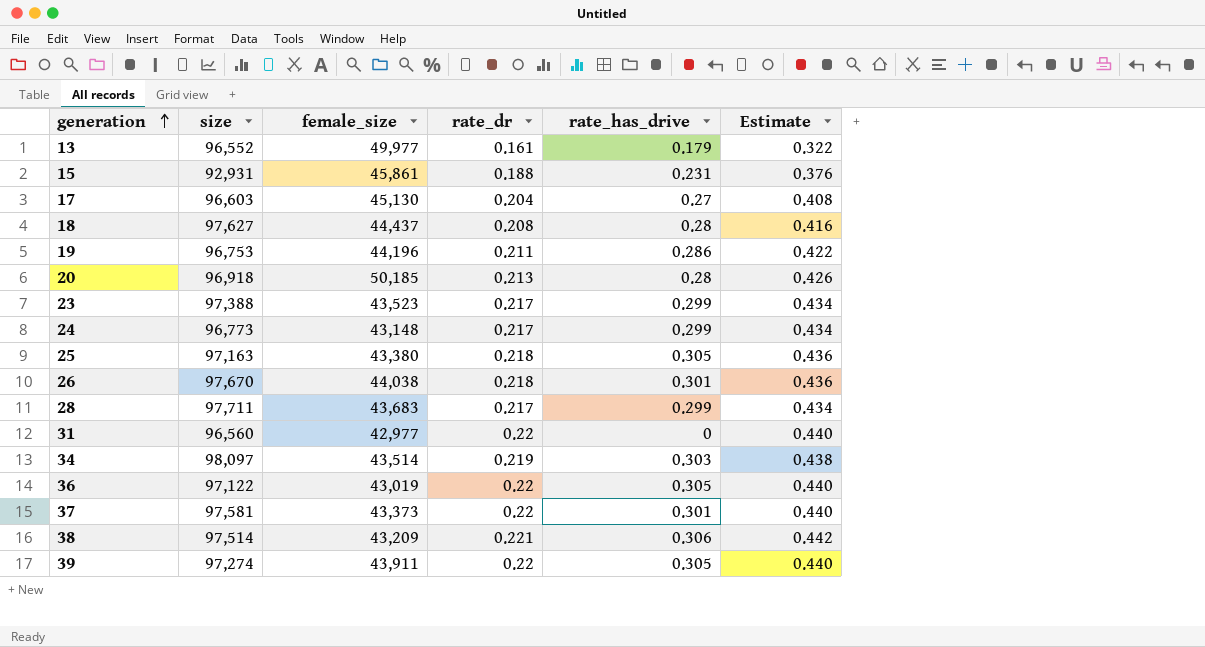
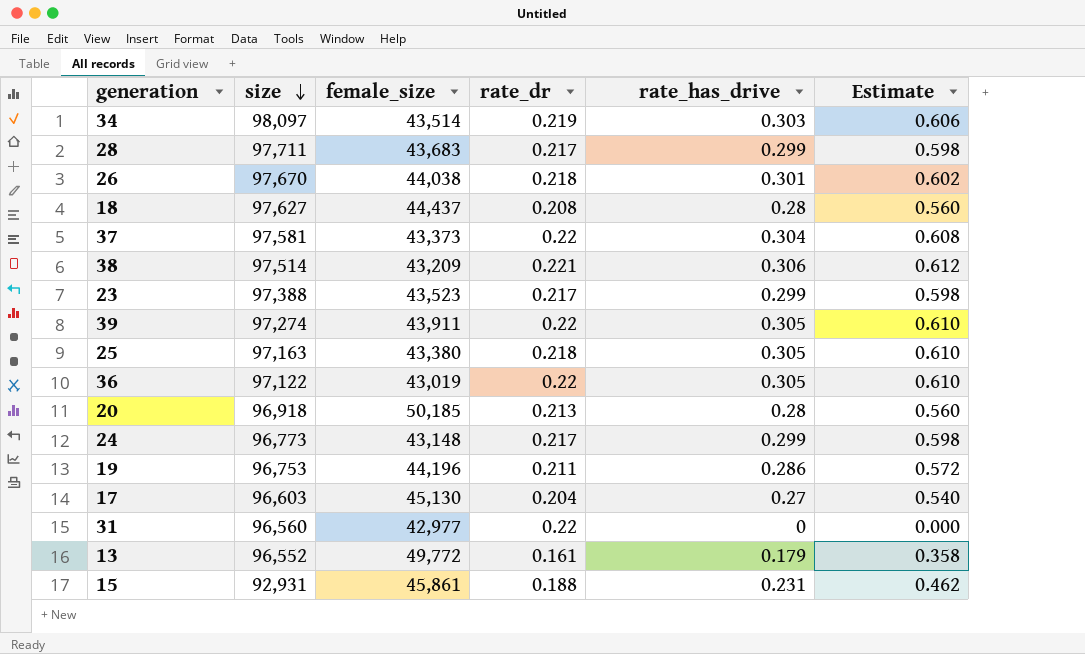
row order: generation ascending -> size descending
column Estimate | formula: [rate_dr] * 2 -> [rate_has_drive] * 2
37 | rate_has_drive: 0.301 -> 0.304
13 | female_size: 49,977 -> 49,772

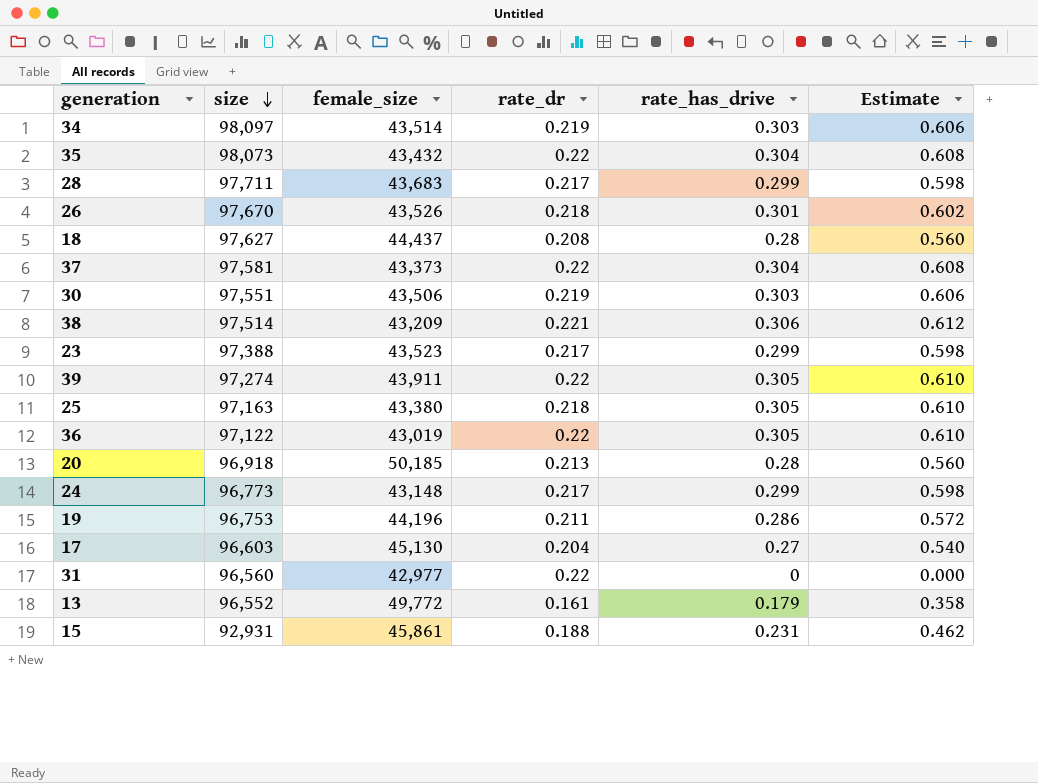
row 35: none -> 98,073 | 43,432 | 0.22 | 0.304 | 0.608
26 | female_size: 44,038 -> 43,526
row 30: none -> 97,551 | 43,506 | 0.219 | 0.303 | 0.606

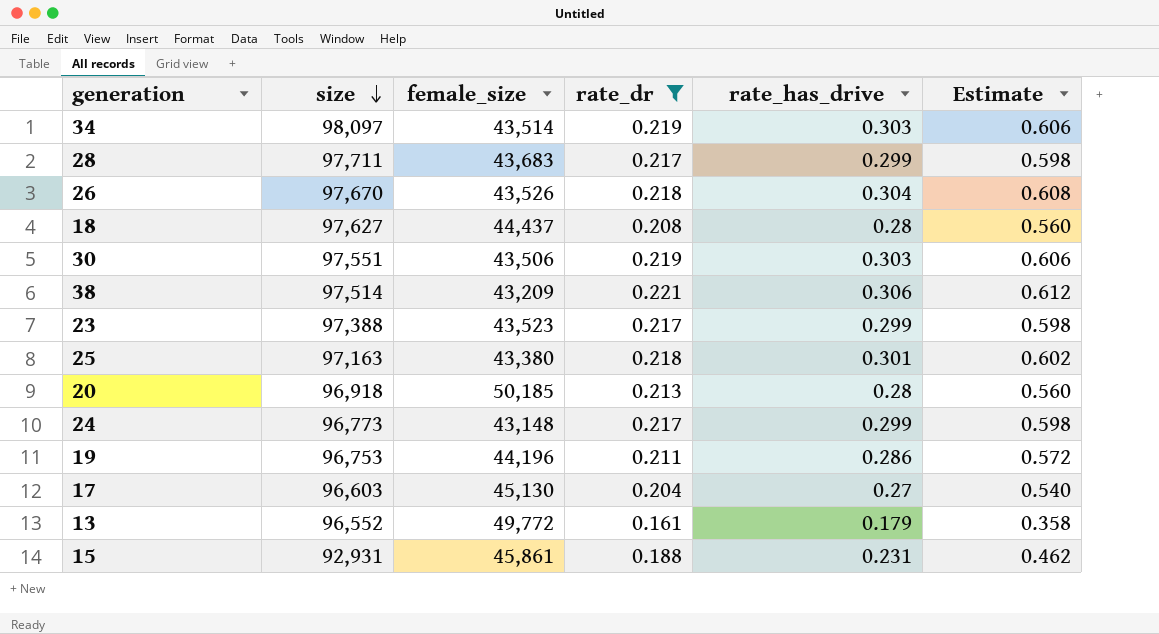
filter: none -> rate_dr != 0.22
26 | rate_has_drive: 0.301 -> 0.304
26 | Estimate: 0.602 -> 0.608
25 | rate_has_drive: 0.305 -> 0.301
25 | Estimate: 0.610 -> 0.602

